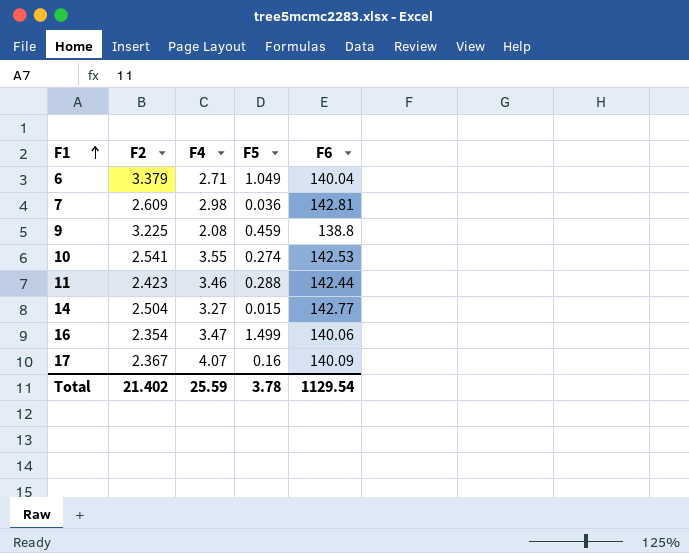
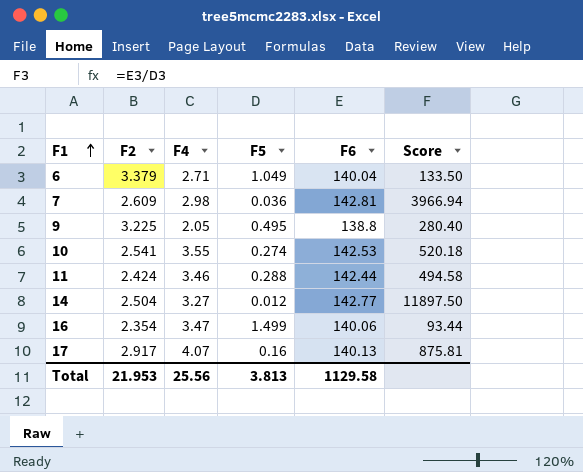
column Score | formula: none -> [F6] / [F5]
9 | F4: 2.08 -> 2.05
9 | F5: 0.459 -> 0.495
11 | F2: 2.423 -> 2.424
14 | F5: 0.015 -> 0.012
17 | F2: 2.367 -> 2.917
17 | F6: 140.09 -> 140.13
Total | F2: 21.402 -> 21.953
Total | F4: 25.59 -> 25.56
Total | F5: 3.78 -> 3.813
Total | F6: 1129.54 -> 1129.58

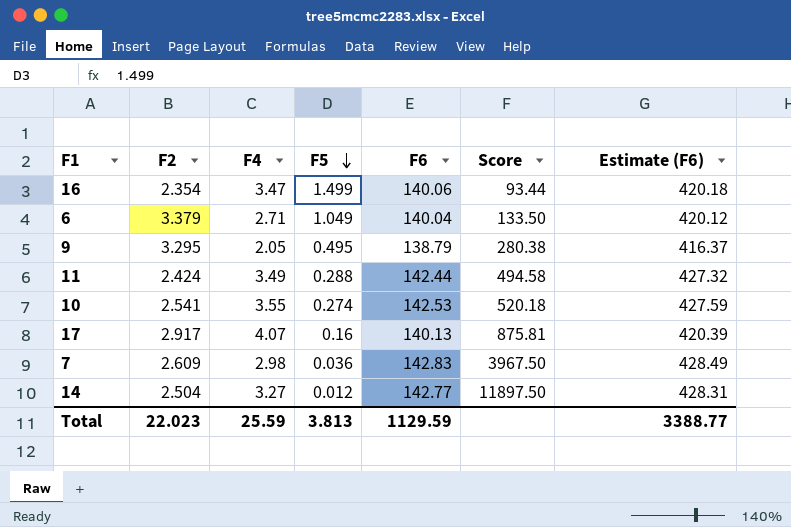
row order: F1 ascending -> F5 descending
column Estimate (F6) | formula: none -> [F6] * 3
9 | F2: 3.225 -> 3.295
9 | F6: 138.8 -> 138.79
9 | Score: 280.40 -> 280.38
11 | F4: 3.46 -> 3.49
7 | F6: 142.81 -> 142.83
7 | Score: 3966.94 -> 3967.50
Total | F2: 21.953 -> 22.023
Total | F4: 25.56 -> 25.59
Total | F6: 1129.58 -> 1129.59

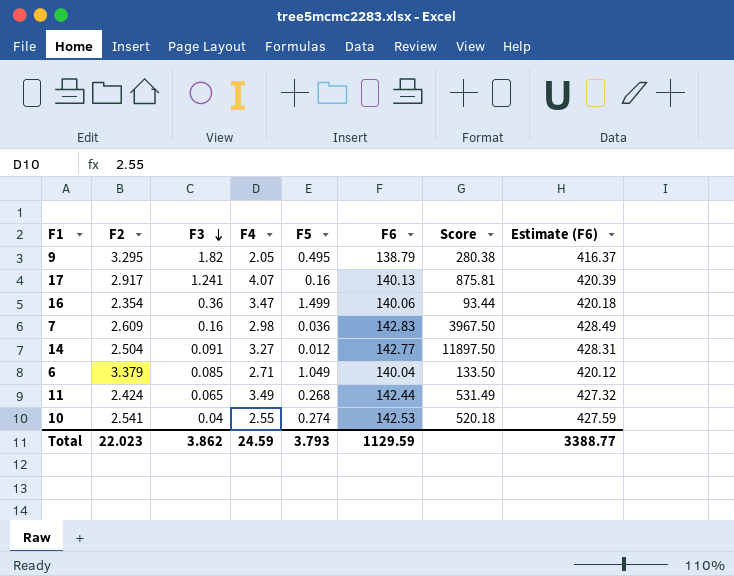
row order: F5 descending -> F3 descending
column F3 | position: none -> 3
11 | F5: 0.288 -> 0.268
11 | Score: 494.58 -> 531.49
10 | F4: 3.55 -> 2.55
Total | F4: 25.59 -> 24.59
Total | F5: 3.813 -> 3.793

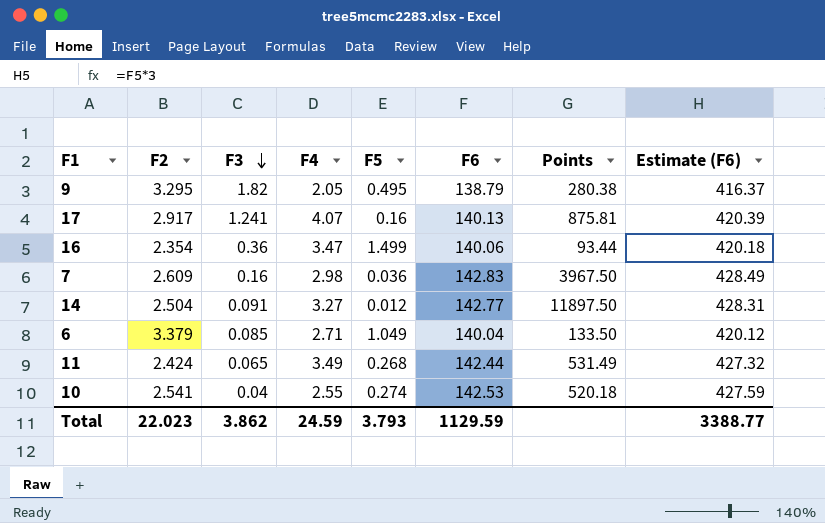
column name: Score -> Points

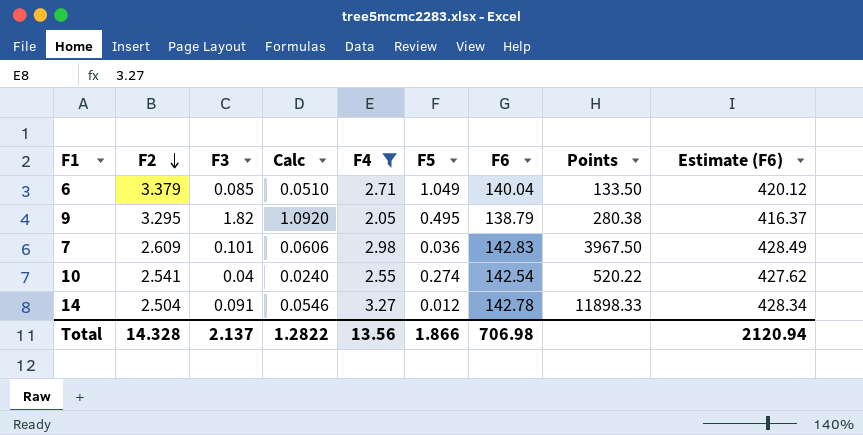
filter: none -> F4 <= 3.27
row order: F3 descending -> F2 descending
column Calc | formula: none -> [F3] * 0.6
7 | F3: 0.16 -> 0.101
10 | F6: 142.53 -> 142.54
10 | Points: 520.18 -> 520.22
10 | Estimate (F6): 427.59 -> 427.62
14 | F6: 142.77 -> 142.78
14 | Points: 11897.50 -> 11898.33
14 | Estimate (F6): 428.31 -> 428.34
Total | F2: 22.023 -> 14.328
Total | F3: 3.862 -> 2.137
Total | F4: 24.59 -> 13.56
Total | F5: 3.793 -> 1.866
Total | F6: 1129.59 -> 706.98
Total | Estimate (F6): 3388.77 -> 2120.94

